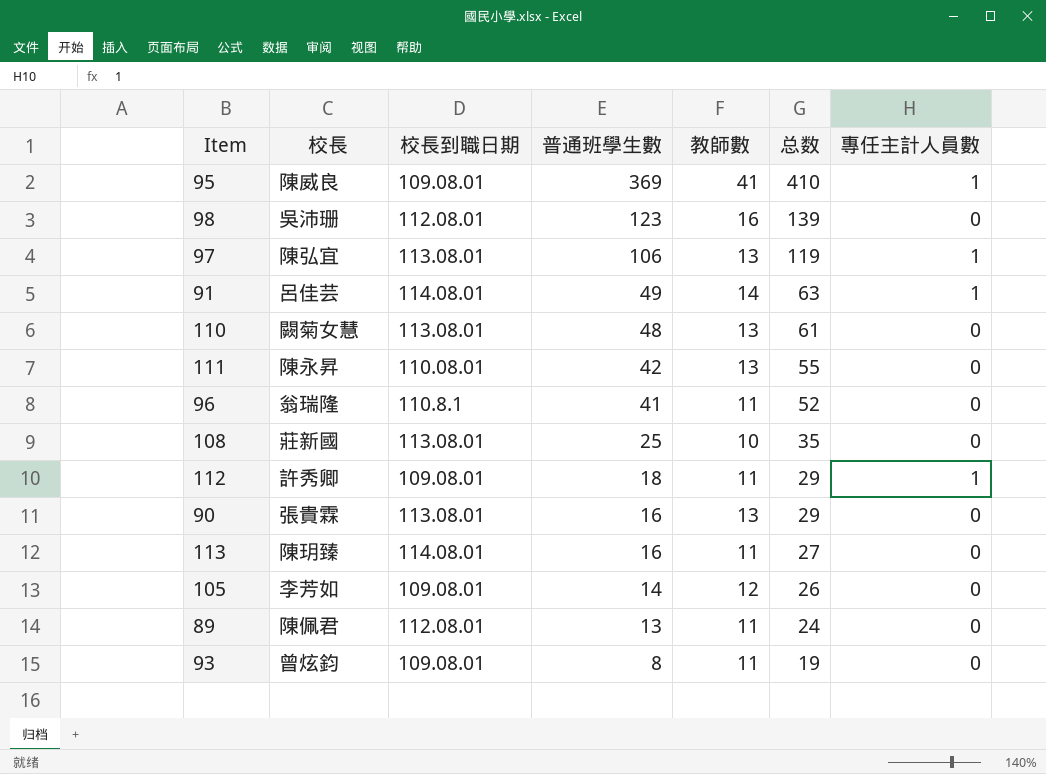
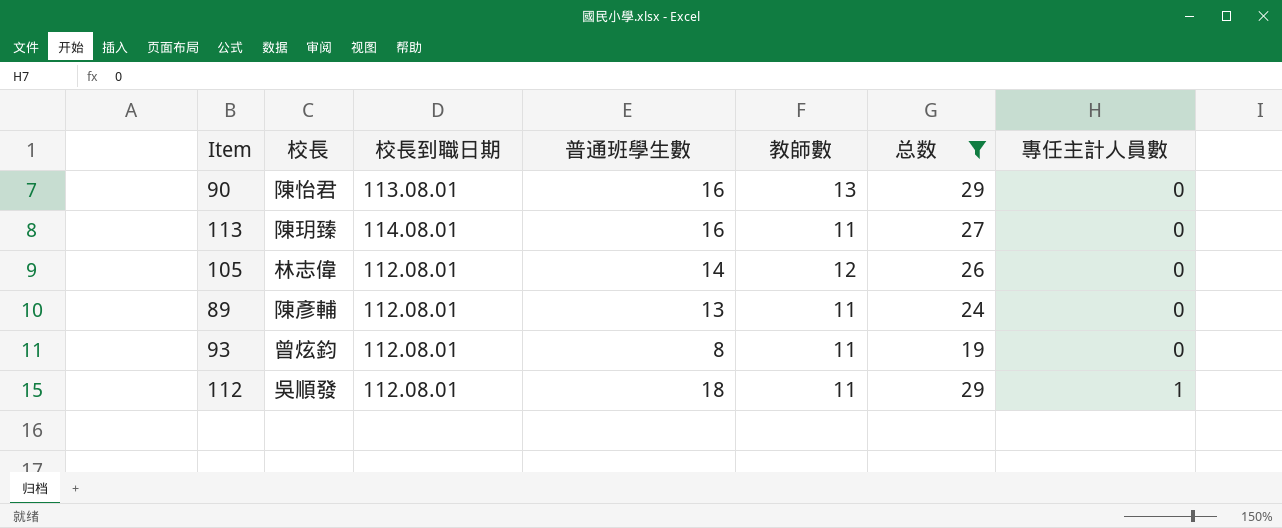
filter: none -> 总数 <= 29
row order: 普通班學生數 descending -> 專任主計人員數 ascending
90 | 校長: 張貴霖 -> 陳怡君
105 | 校長: 李芳如 -> 林志偉
105 | 校長到職日期: 109.08.01 -> 112.08.01
89 | 校長: 陳佩君 -> 陳彥輔
93 | 校長到職日期: 109.08.01 -> 112.08.01
112 | 校長: 許秀卿 -> 吳順發
112 | 校長到職日期: 109.08.01 -> 112.08.01

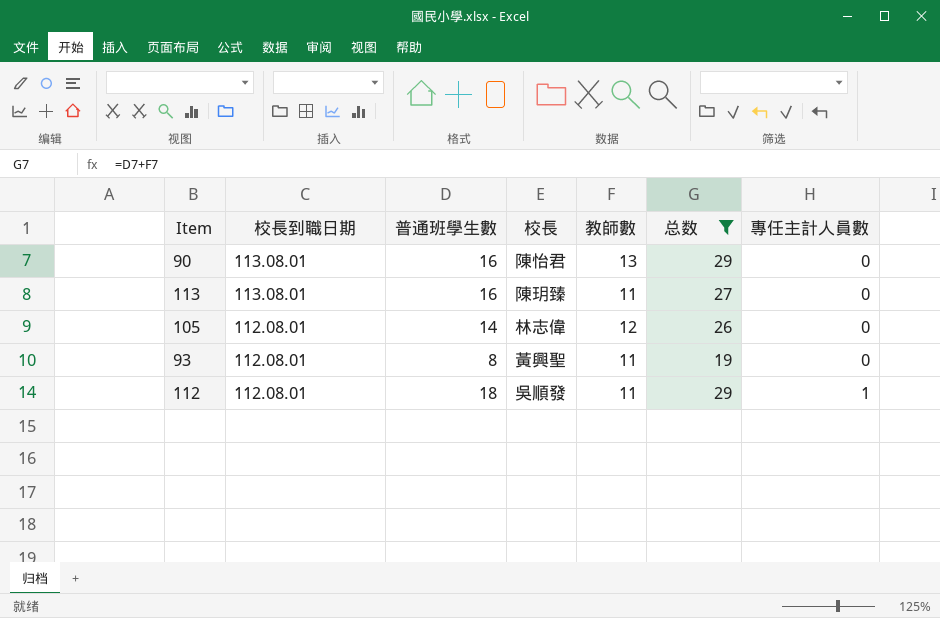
column 校長 | position: 2 -> 4
row 89: 陳彥輔 | 112.08.01 | 13 | 11 | 24 | 0 -> none
113 | 校長到職日期: 114.08.01 -> 113.08.01
93 | 校長: 曾炫鈞 -> 黃興聖

